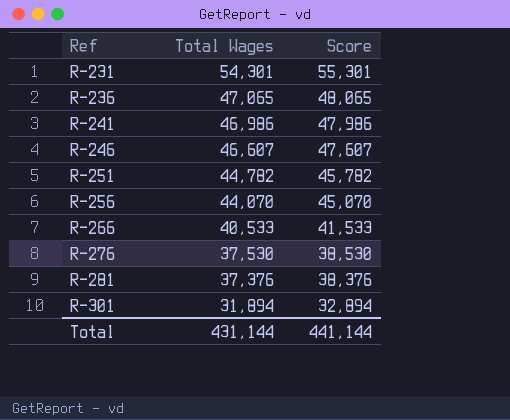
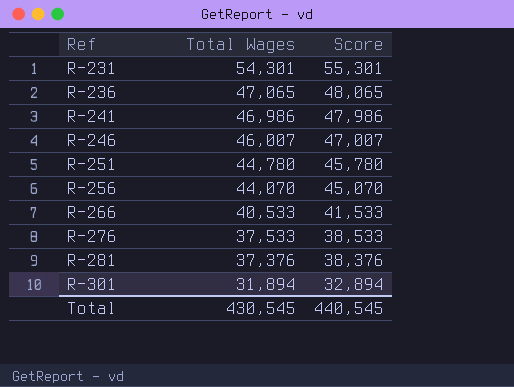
R-246 | Total Wages: 46,607 -> 46,007
R-246 | Score: 47,607 -> 47,007
R-251 | Total Wages: 44,782 -> 44,780
R-251 | Score: 45,782 -> 45,780
R-276 | Total Wages: 37,530 -> 37,533
R-276 | Score: 38,530 -> 38,533
Total | Total Wages: 431,144 -> 430,545
Total | Score: 441,144 -> 440,545

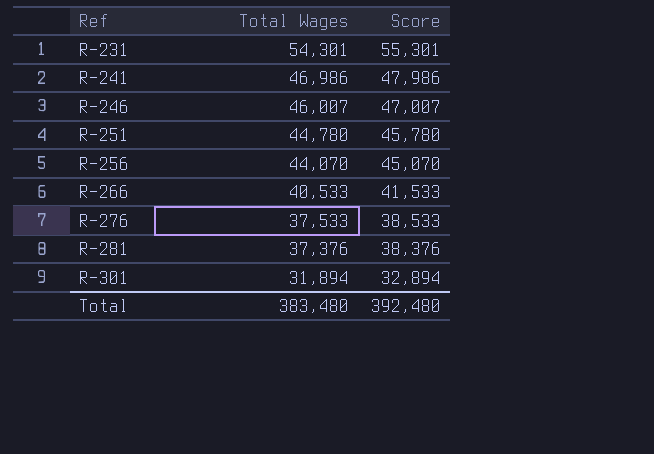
row R-236: 47,065 | 48,065 -> none
Total | Total Wages: 430,545 -> 383,480
Total | Score: 440,545 -> 392,480

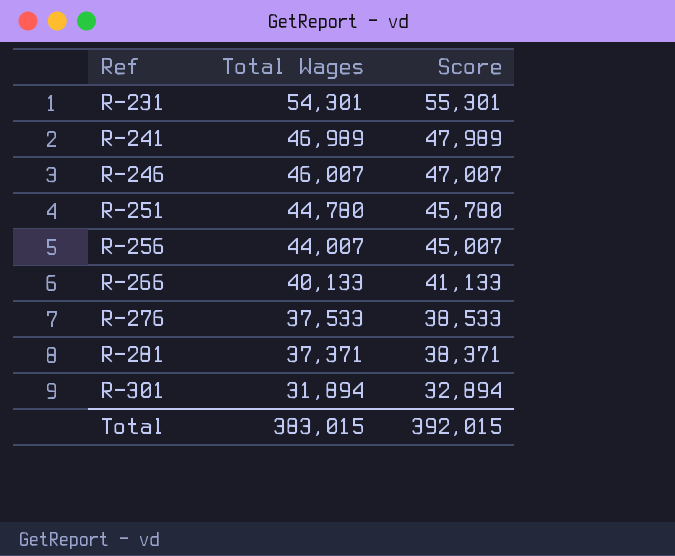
R-241 | Total Wages: 46,986 -> 46,989
R-241 | Score: 47,986 -> 47,989
R-256 | Total Wages: 44,070 -> 44,007
R-256 | Score: 45,070 -> 45,007
R-266 | Total Wages: 40,533 -> 40,133
R-266 | Score: 41,533 -> 41,133
R-281 | Total Wages: 37,376 -> 37,371
R-281 | Score: 38,376 -> 38,371
Total | Total Wages: 383,480 -> 383,015
Total | Score: 392,480 -> 392,015

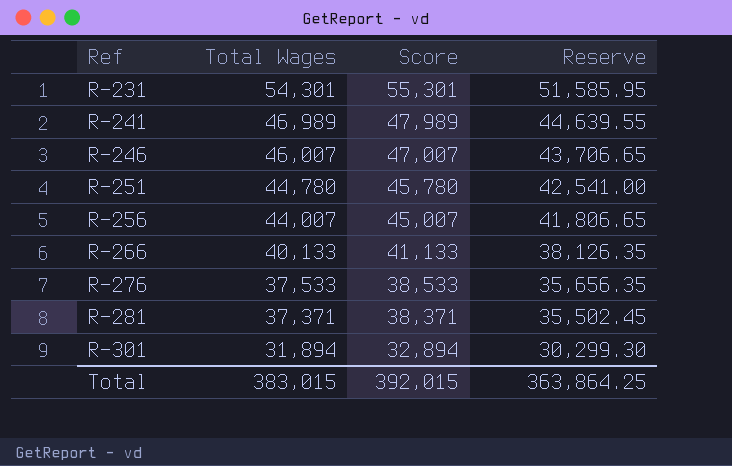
column Reserve | formula: none -> [Total Wages] * 0.95

